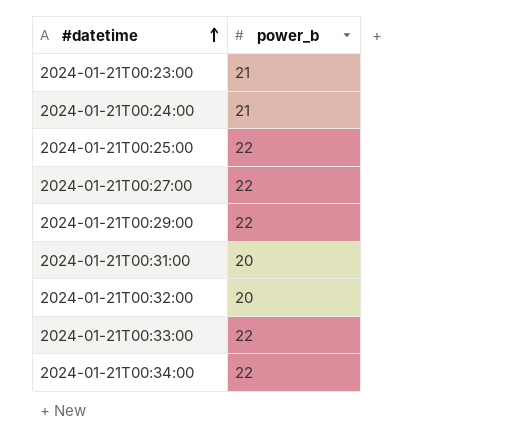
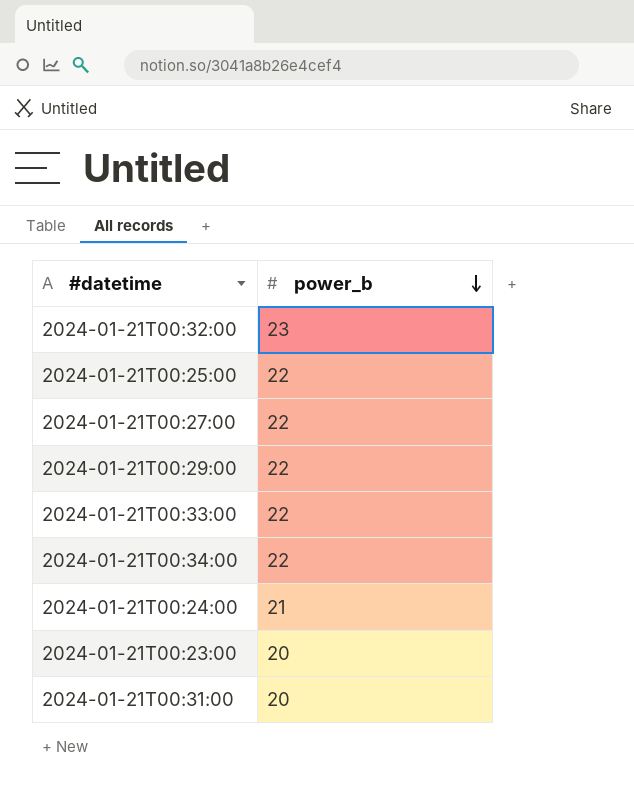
row order: #datetime ascending -> power_b descending
2024-01-21T00:32:00 | power_b: 20 -> 23
2024-01-21T00:23:00 | power_b: 21 -> 20

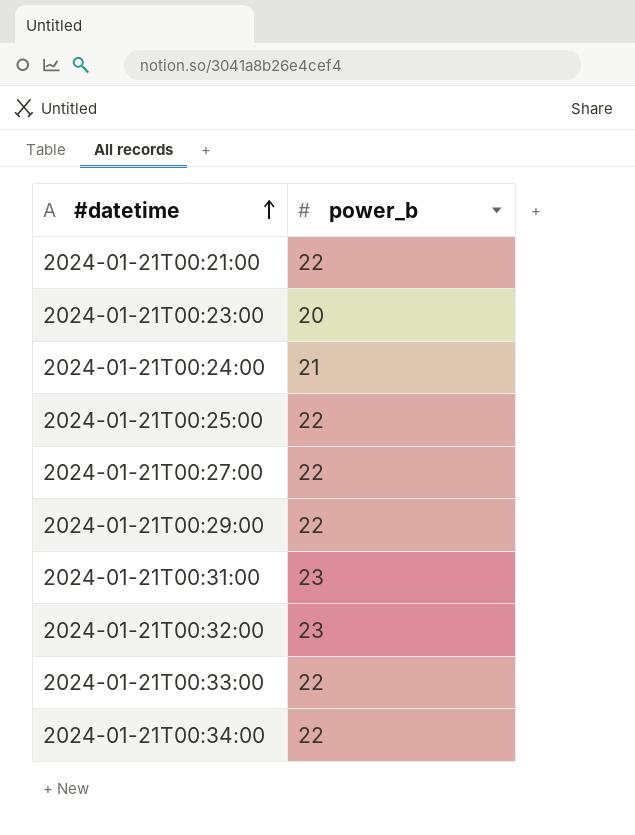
row order: power_b descending -> #datetime ascending
row 2024-01-21T00:21:00: none -> 22
2024-01-21T00:31:00 | power_b: 20 -> 23

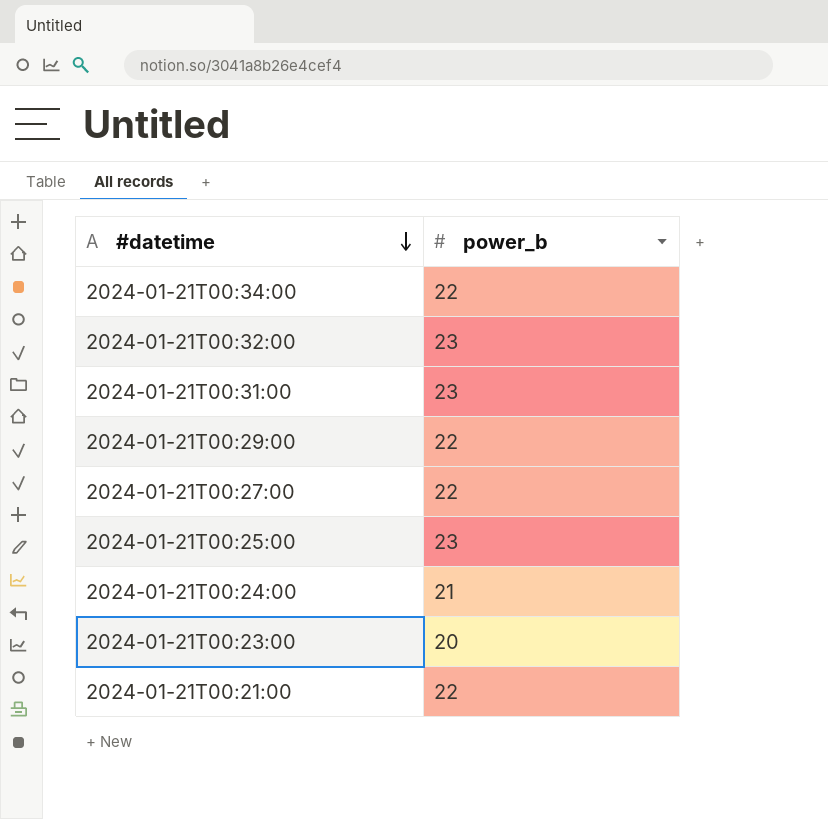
row order: #datetime ascending -> #datetime descending
row 2024-01-21T00:33:00: 22 -> none
2024-01-21T00:25:00 | power_b: 22 -> 23

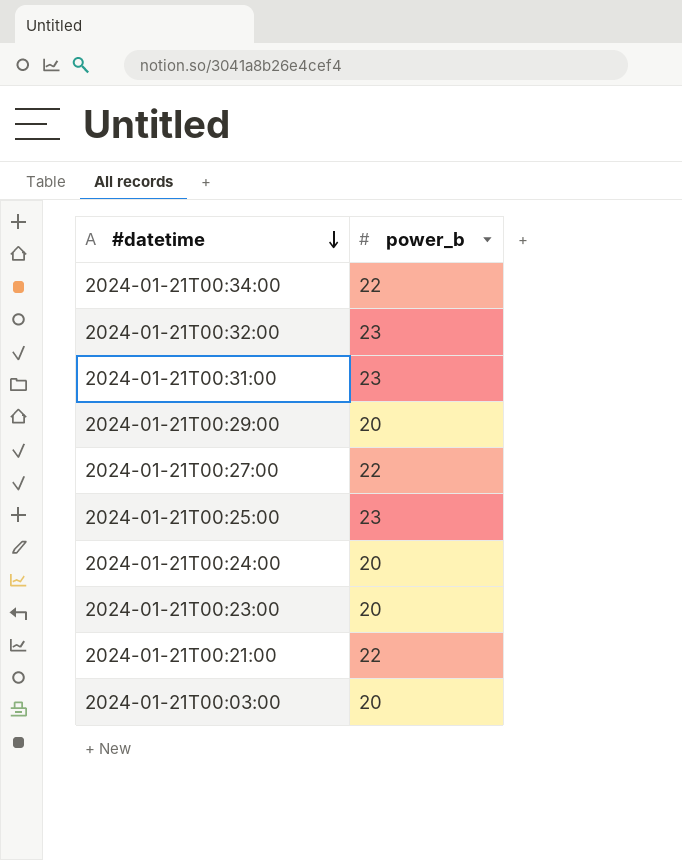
2024-01-21T00:29:00 | power_b: 22 -> 20
2024-01-21T00:24:00 | power_b: 21 -> 20
row 2024-01-21T00:03:00: none -> 20

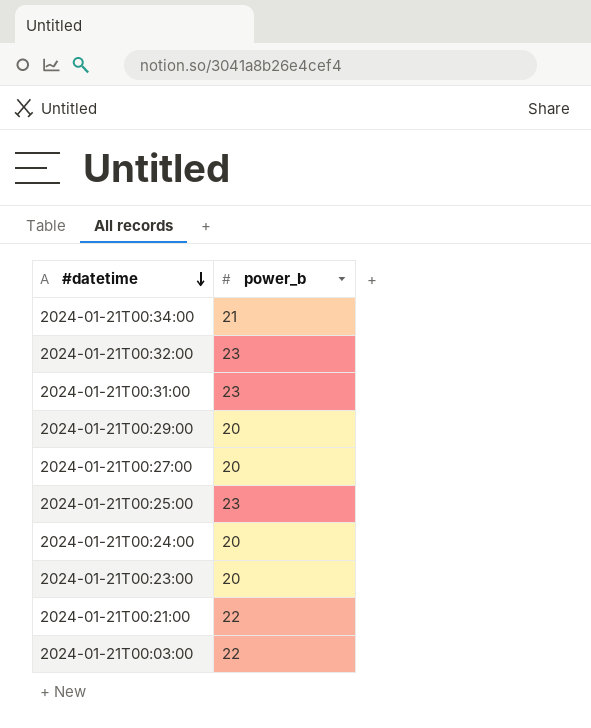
2024-01-21T00:34:00 | power_b: 22 -> 21
2024-01-21T00:27:00 | power_b: 22 -> 20
2024-01-21T00:03:00 | power_b: 20 -> 22

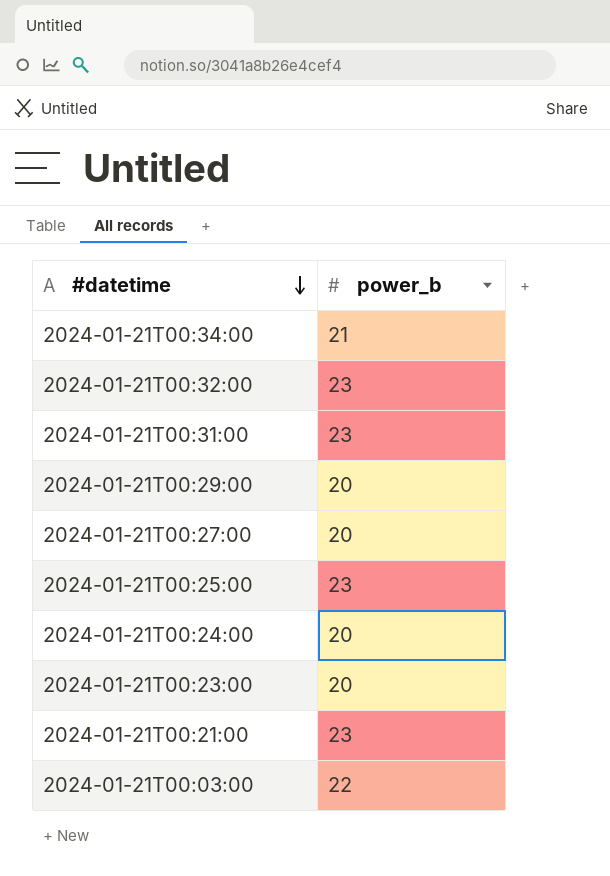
2024-01-21T00:21:00 | power_b: 22 -> 23

